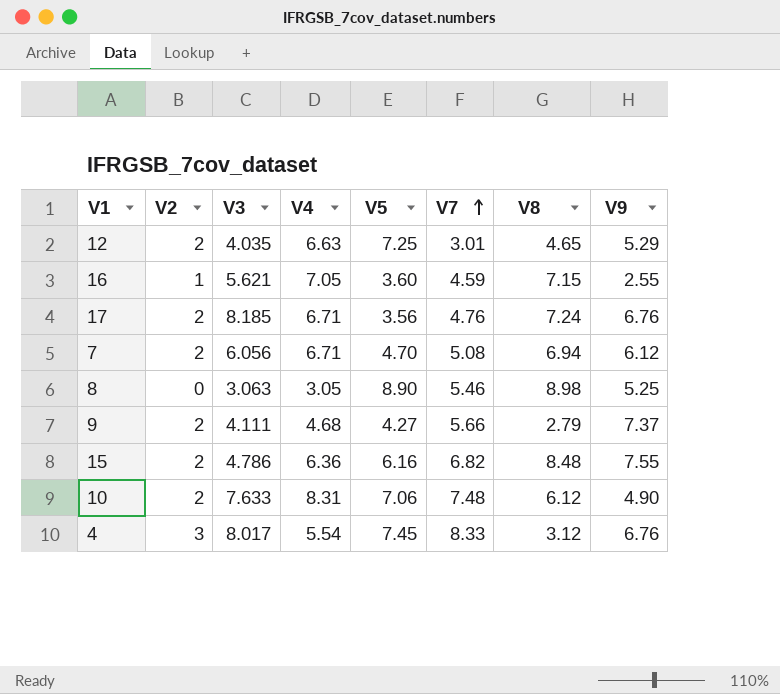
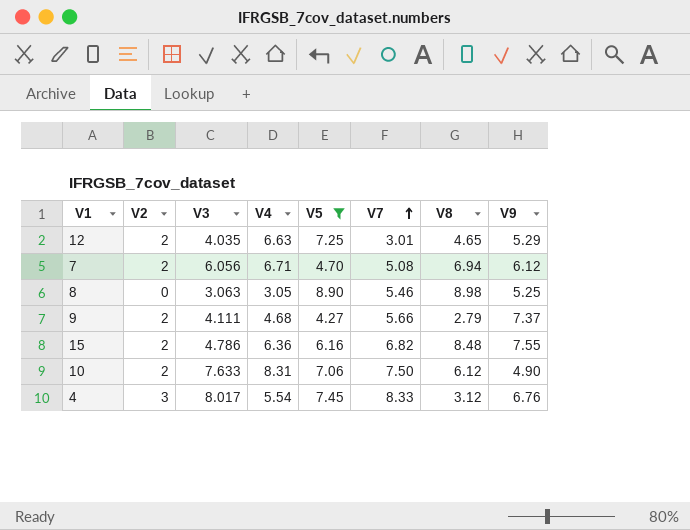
filter: none -> V5 >= 4.27
10 | V7: 7.48 -> 7.50

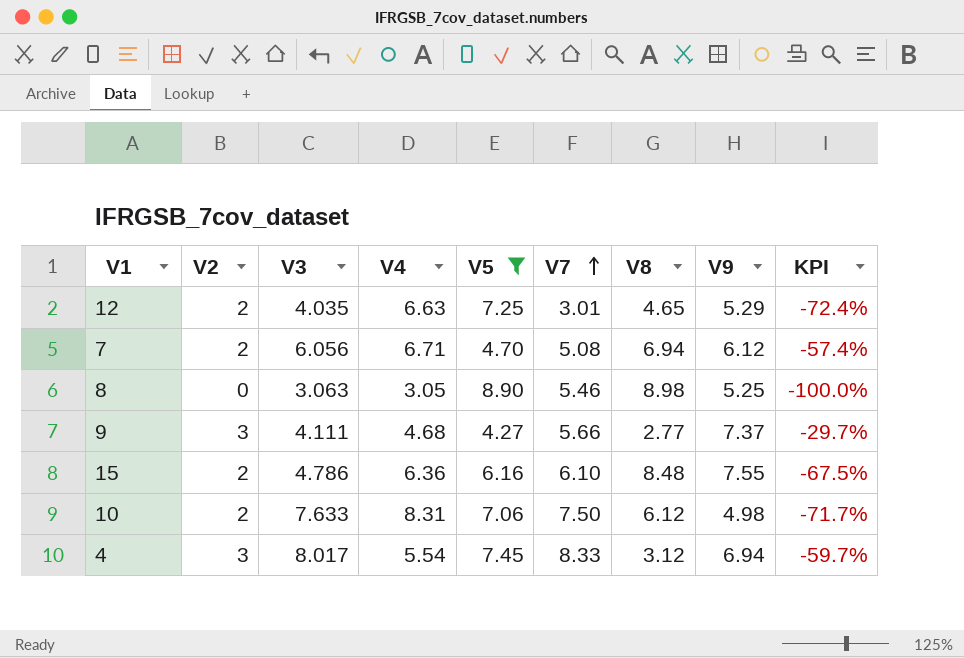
column KPI | formula: none -> ([V2] - [V5]) / [V5]
9 | V2: 2 -> 3
9 | V8: 2.79 -> 2.77
15 | V7: 6.82 -> 6.10
10 | V9: 4.90 -> 4.98
4 | V9: 6.76 -> 6.94

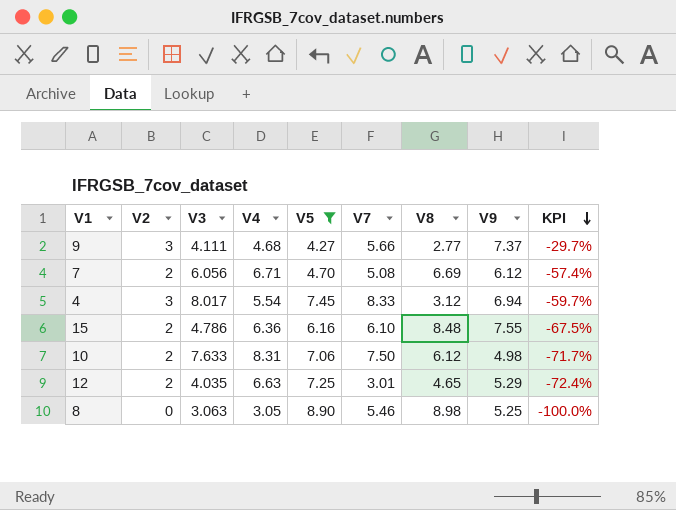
row order: V7 ascending -> KPI descending
7 | V8: 6.94 -> 6.69

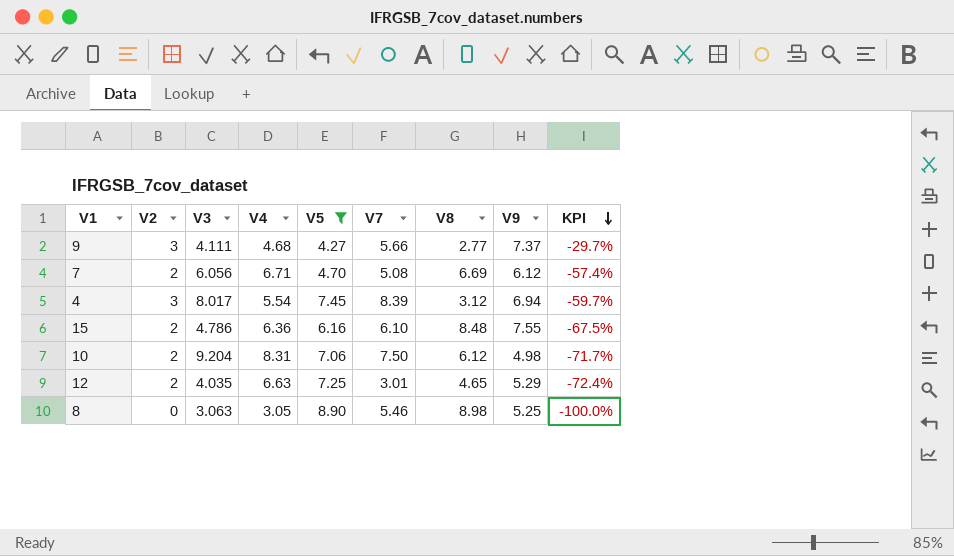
4 | V7: 8.33 -> 8.39
10 | V3: 7.633 -> 9.204

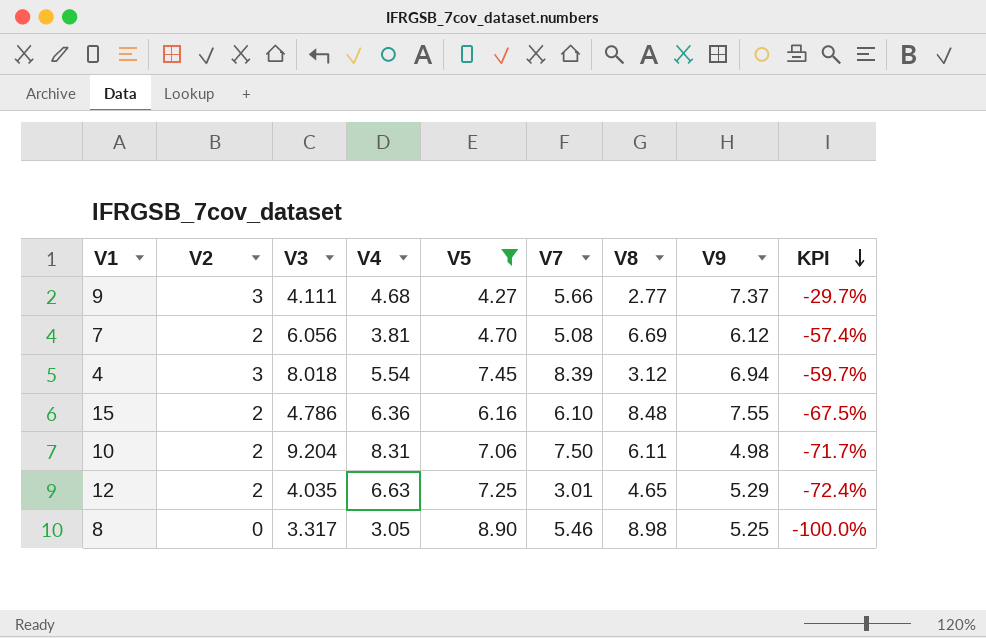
7 | V4: 6.71 -> 3.81
4 | V3: 8.017 -> 8.018
10 | V8: 6.12 -> 6.11
8 | V3: 3.063 -> 3.317

